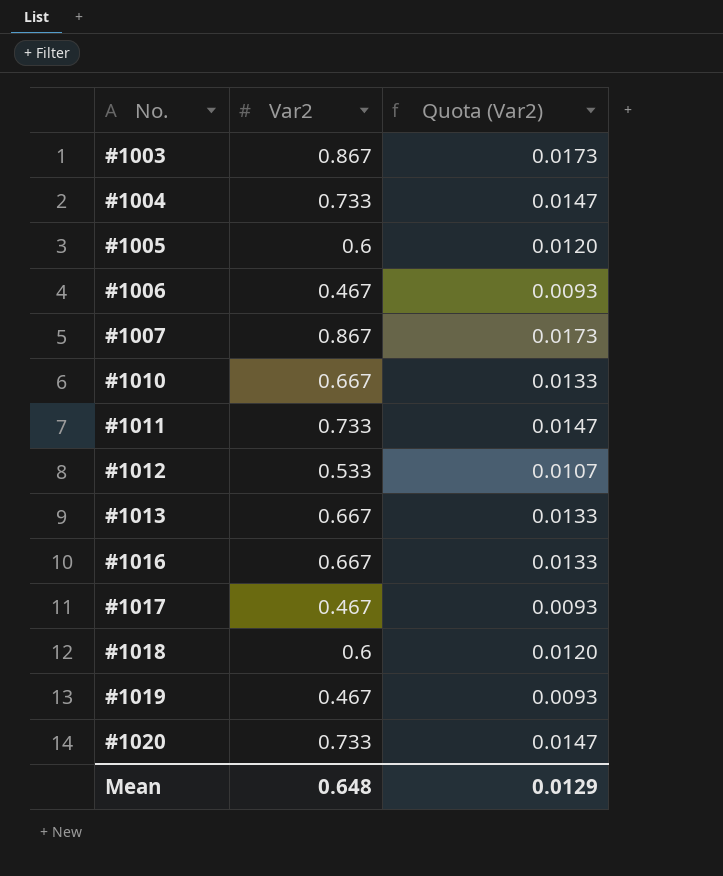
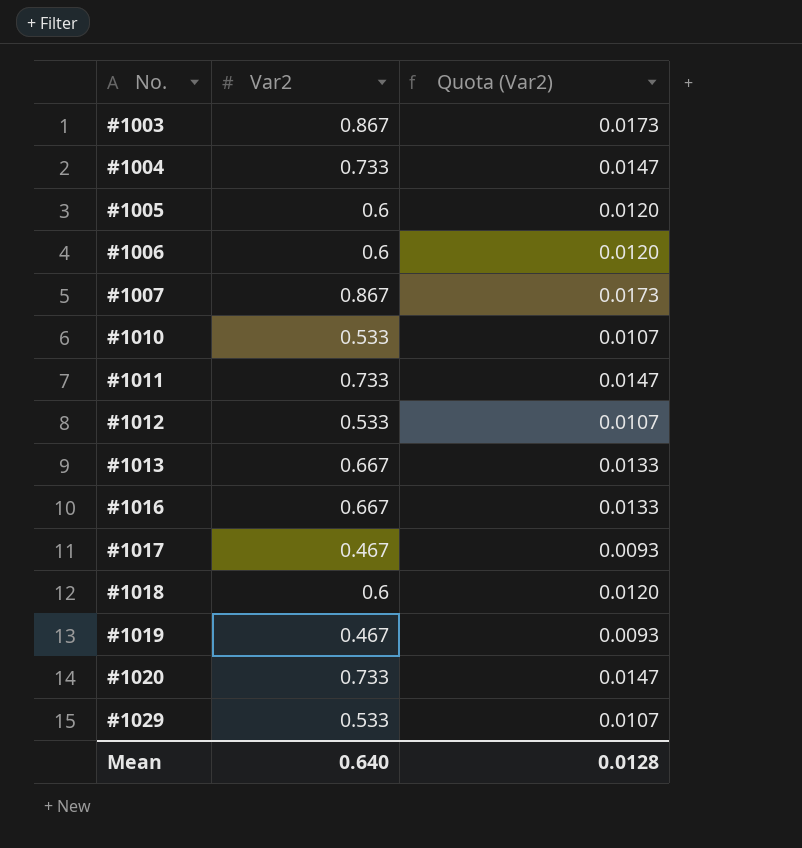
#1006 | Var2: 0.467 -> 0.6
#1006 | Quota (Var2): 0.0093 -> 0.0120
#1010 | Var2: 0.667 -> 0.533
#1010 | Quota (Var2): 0.0133 -> 0.0107
row #1029: none -> 0.533 | 0.0107
Mean | Var2: 0.648 -> 0.640
Mean | Quota (Var2): 0.0129 -> 0.0128

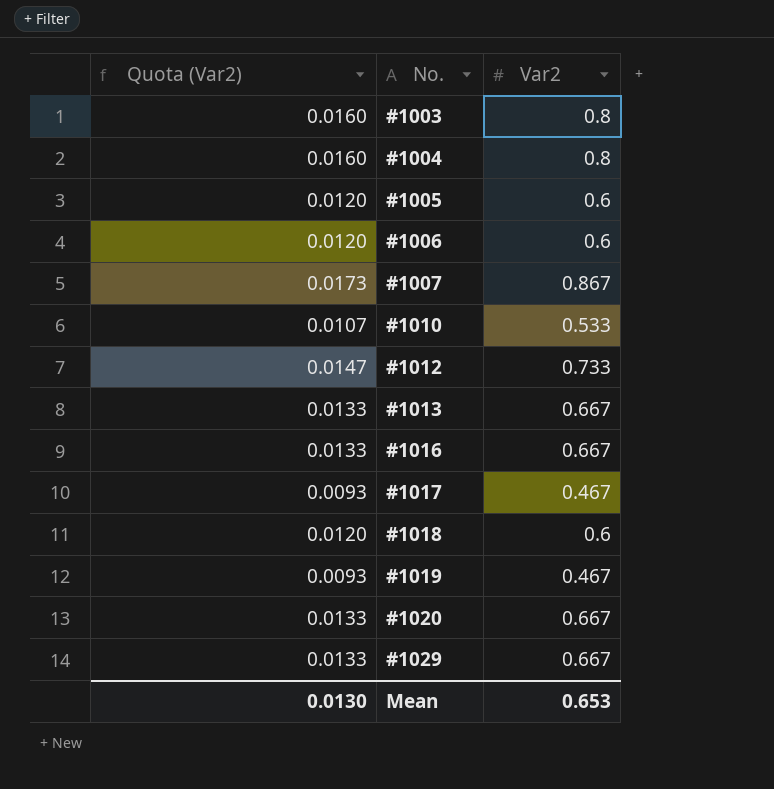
column Quota (Var2) | position: 3 -> 1
row #1011: 0.733 | 0.0147 -> none
#1003 | Quota (Var2): 0.0173 -> 0.0160
#1003 | Var2: 0.867 -> 0.8
#1004 | Quota (Var2): 0.0147 -> 0.0160
#1004 | Var2: 0.733 -> 0.8
#1012 | Quota (Var2): 0.0107 -> 0.0147
#1012 | Var2: 0.533 -> 0.733
#1020 | Quota (Var2): 0.0147 -> 0.0133
#1020 | Var2: 0.733 -> 0.667
#1029 | Quota (Var2): 0.0107 -> 0.0133
#1029 | Var2: 0.533 -> 0.667
Mean | Quota (Var2): 0.0128 -> 0.0130
Mean | Var2: 0.640 -> 0.653

